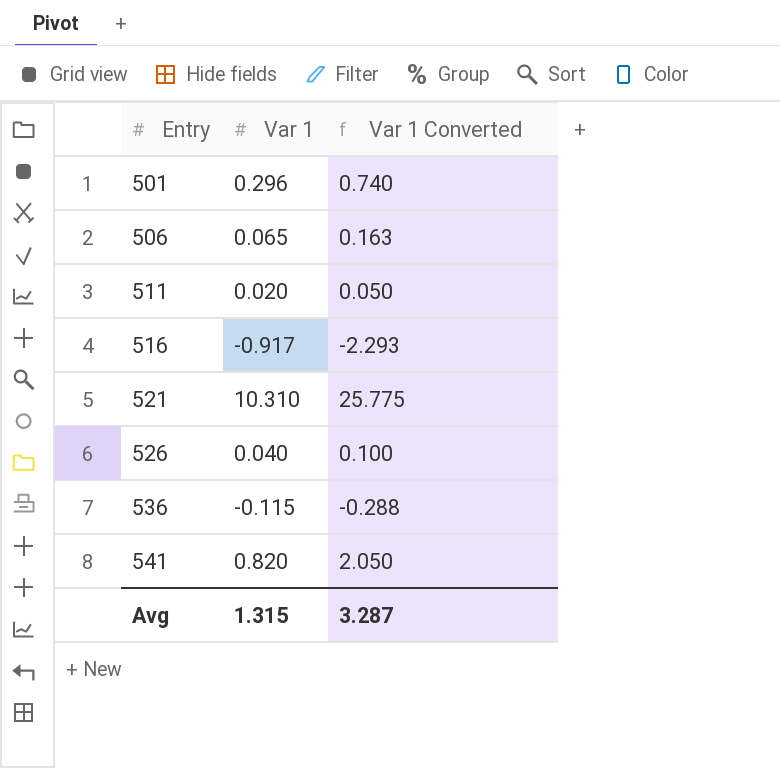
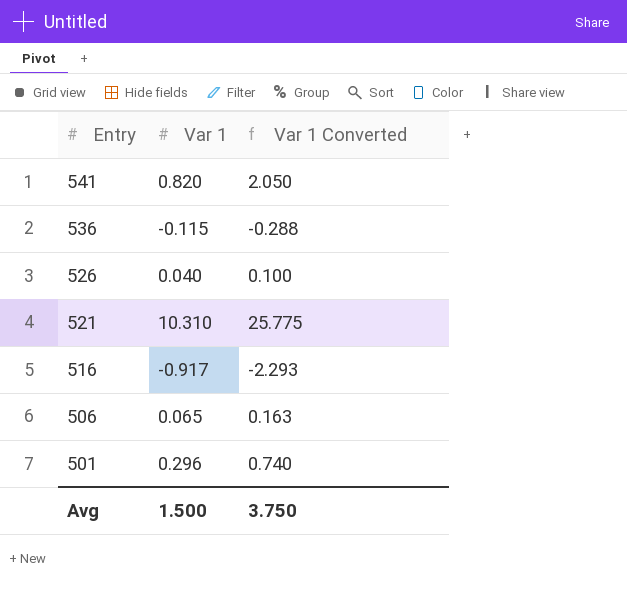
row order: Entry ascending -> Entry descending
row 511: 0.020 | 0.050 -> none
Avg | Var 1: 1.315 -> 1.500
Avg | Var 1 Converted: 3.287 -> 3.750

